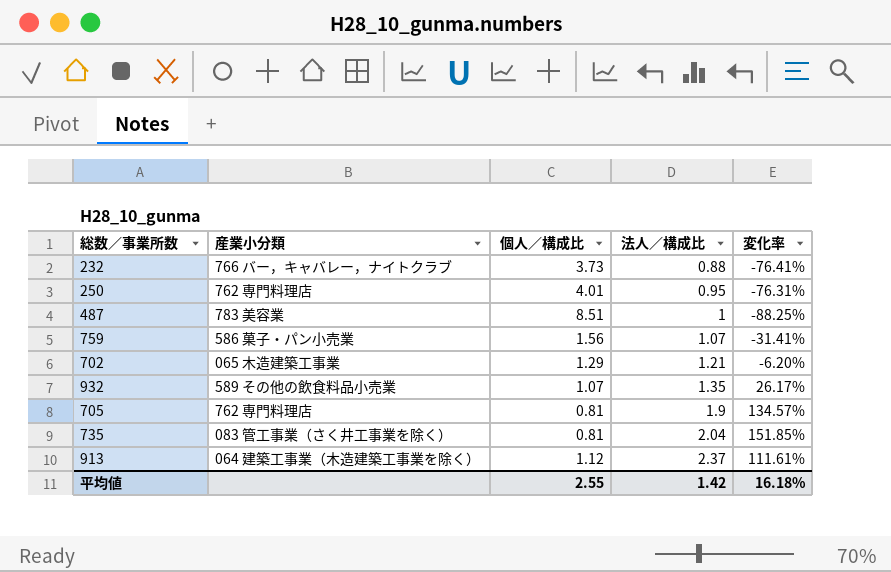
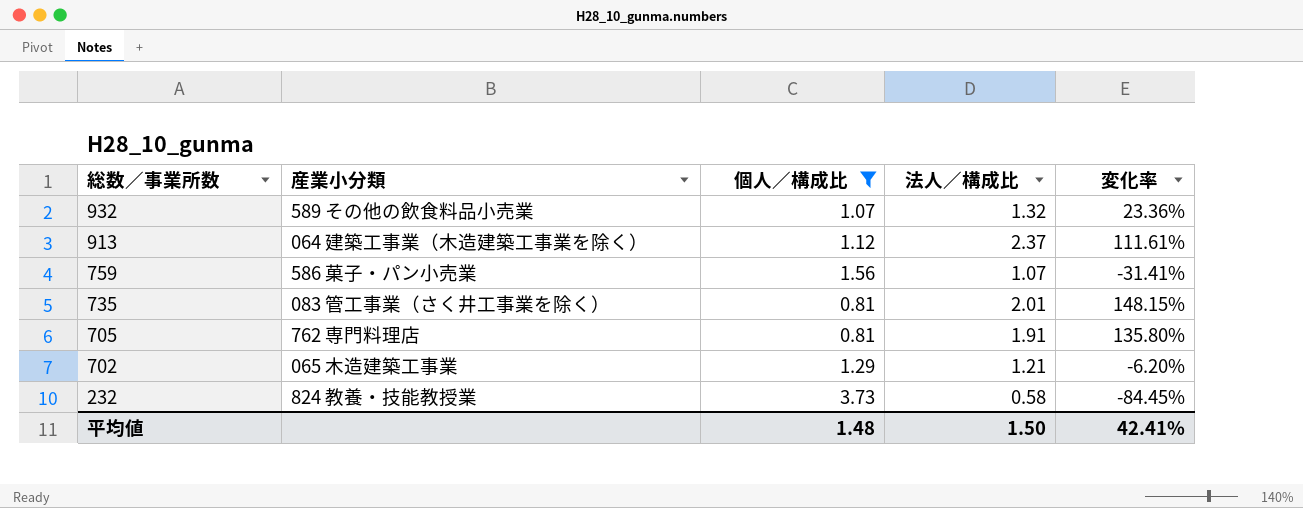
filter: none -> 個人／構成比 <= 3.73
row order: 法人／構成比 ascending -> 総数／事業所数 descending
932 | 法人／構成比: 1.35 -> 1.32
932 | 変化率: 26.17% -> 23.36%
735 | 法人／構成比: 2.04 -> 2.01
735 | 変化率: 151.85% -> 148.15%
705 | 法人／構成比: 1.9 -> 1.91
705 | 変化率: 134.57% -> 135.80%
232 | 産業小分類: 766 バー，キャバレー，ナイトクラブ -> 824 教養・技能教授業
232 | 法人／構成比: 0.88 -> 0.58
232 | 変化率: -76.41% -> -84.45%
平均値 | 個人／構成比: 2.55 -> 1.48
平均値 | 法人／構成比: 1.42 -> 1.50
平均値 | 変化率: 16.18% -> 42.41%

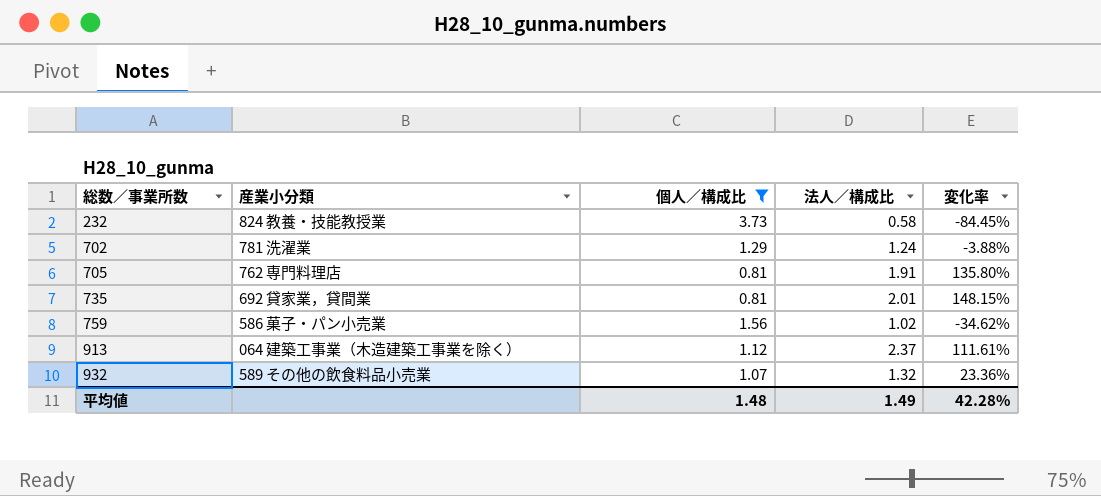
row order: 総数／事業所数 descending -> 総数／事業所数 ascending
702 | 産業小分類: 065 木造建築工事業 -> 781 洗濯業
702 | 法人／構成比: 1.21 -> 1.24
702 | 変化率: -6.20% -> -3.88%
735 | 産業小分類: 083 管工事業（さく井工事業を除く） -> 692 貸家業，貸間業
759 | 法人／構成比: 1.07 -> 1.02
759 | 変化率: -31.41% -> -34.62%
平均値 | 法人／構成比: 1.50 -> 1.49
平均値 | 変化率: 42.41% -> 42.28%

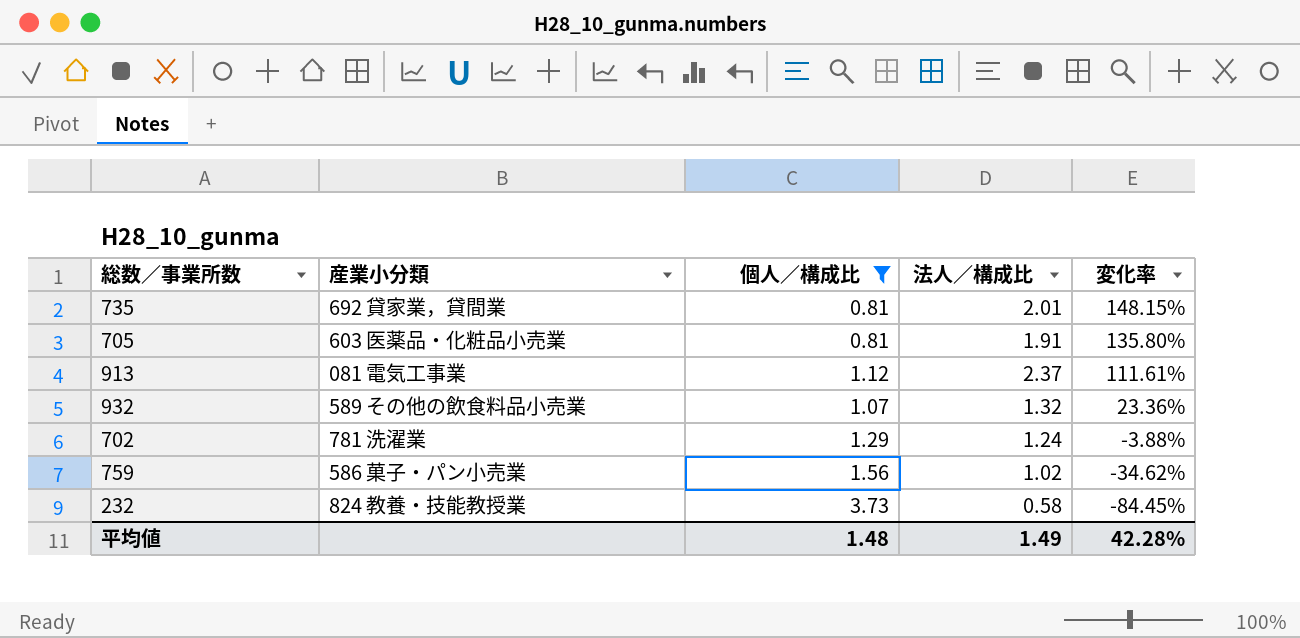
row order: 総数／事業所数 ascending -> 変化率 descending
705 | 産業小分類: 762 専門料理店 -> 603 医薬品・化粧品小売業
913 | 産業小分類: 064 建築工事業（木造建築工事業を除く） -> 081 電気工事業

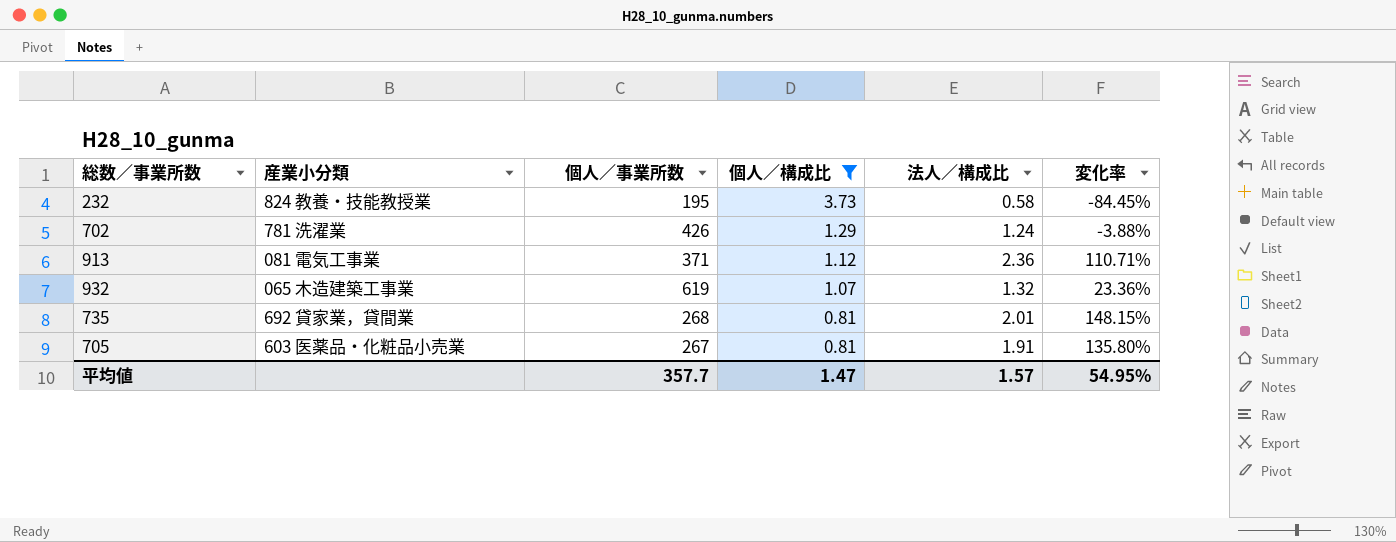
row order: 変化率 descending -> 個人／構成比 descending
column 個人／事業所数 | position: none -> 3
row 759: 586 菓子・パン小売業 | 1.56 | 1.02 | -34.62% -> none
913 | 法人／構成比: 2.37 -> 2.36
913 | 変化率: 111.61% -> 110.71%
932 | 産業小分類: 589 その他の飲食料品小売業 -> 065 木造建築工事業
平均値 | 個人／構成比: 1.48 -> 1.47
平均値 | 法人／構成比: 1.49 -> 1.57
平均値 | 変化率: 42.28% -> 54.95%

